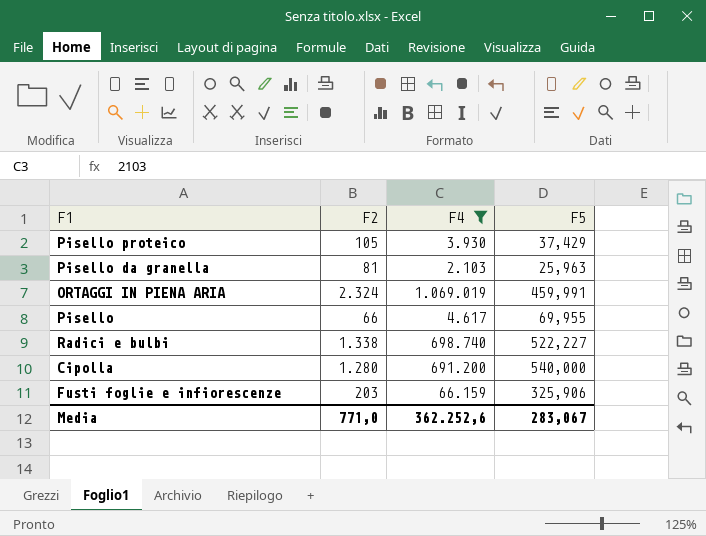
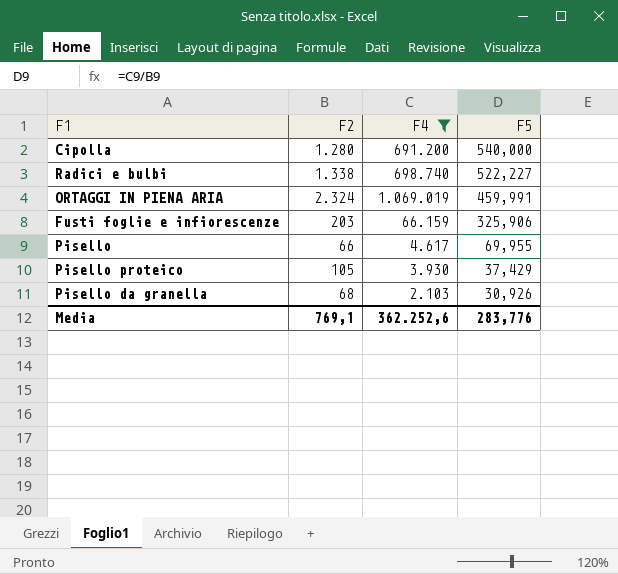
row order: none -> F5 descending
Pisello da granella | F2: 81 -> 68
Pisello da granella | F5: 25,963 -> 30,926
Media | F2: 771,0 -> 769,1
Media | F5: 283,067 -> 283,776

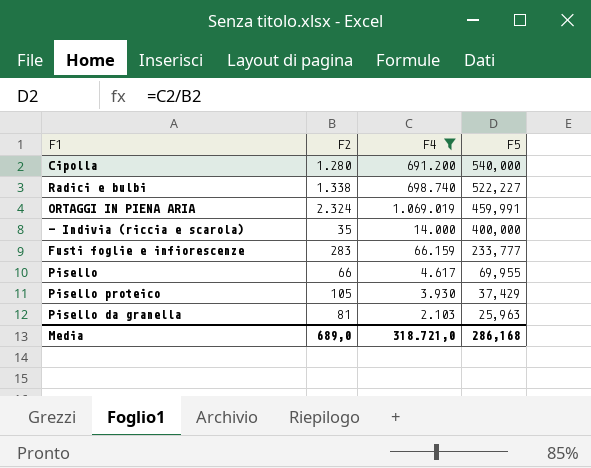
row - Indivia (riccia e scarola): none -> 35 | 14.000 | 400,000
Fusti foglie e infiorescenze | F2: 203 -> 283
Fusti foglie e infiorescenze | F5: 325,906 -> 233,777
Pisello da granella | F2: 68 -> 81
Pisello da granella | F5: 30,926 -> 25,963
Media | F2: 769,1 -> 689,0
Media | F4: 362.252,6 -> 318.721,0
Media | F5: 283,776 -> 286,168

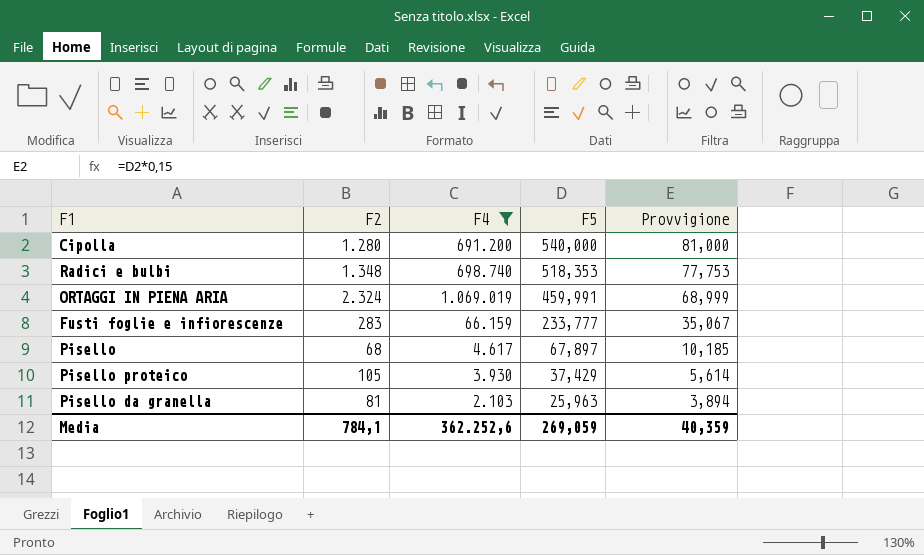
column Provvigione | formula: none -> [F5] * 0,15
row - Indivia (riccia e scarola): 35 | 14.000 | 400,000 -> none
Radici e bulbi | F2: 1.338 -> 1.348
Radici e bulbi | F5: 522,227 -> 518,353
Pisello | F2: 66 -> 68
Pisello | F5: 69,955 -> 67,897
Media | F2: 689,0 -> 784,1
Media | F4: 318.721,0 -> 362.252,6
Media | F5: 286,168 -> 269,059

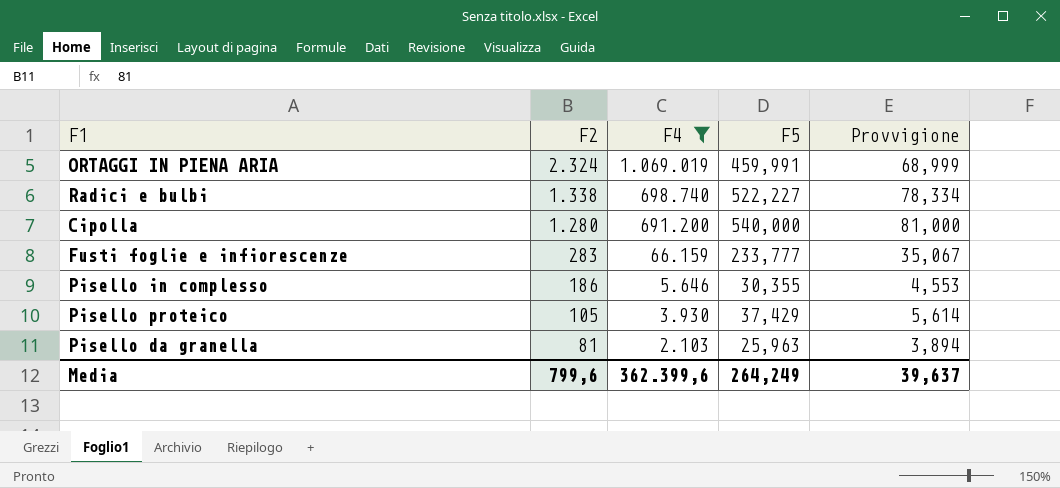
row order: F5 descending -> F2 descending
row Pisello: 68 | 4.617 | 67,897 | 10,185 -> none
Radici e bulbi | F2: 1.348 -> 1.338
Radici e bulbi | F5: 518,353 -> 522,227
Radici e bulbi | Provvigione: 77,753 -> 78,334
row Pisello in complesso: none -> 186 | 5.646 | 30,355 | 4,553
Media | F2: 784,1 -> 799,6
Media | F4: 362.252,6 -> 362.399,6
Media | F5: 269,059 -> 264,249
Media | Provvigione: 40,359 -> 39,637

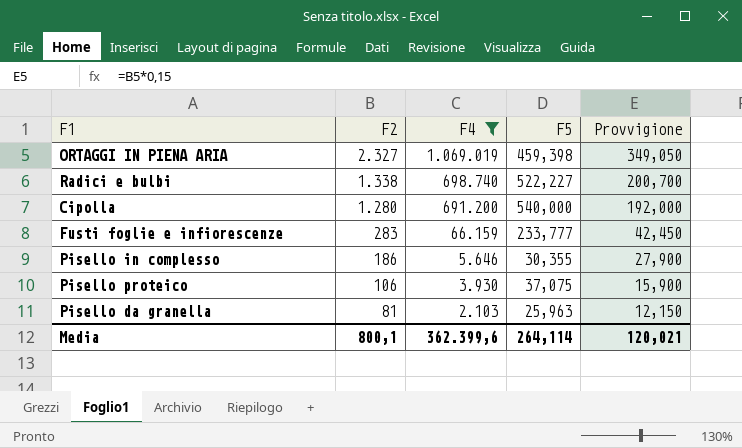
column Provvigione | formula: [F5] * 0,15 -> [F2] * 0,15
ORTAGGI IN PIENA ARIA | F2: 2.324 -> 2.327
ORTAGGI IN PIENA ARIA | F5: 459,991 -> 459,398
Pisello proteico | F2: 105 -> 106
Pisello proteico | F5: 37,429 -> 37,075
Media | F2: 799,6 -> 800,1
Media | F5: 264,249 -> 264,114
Media | Provvigione: 39,637 -> 120,021

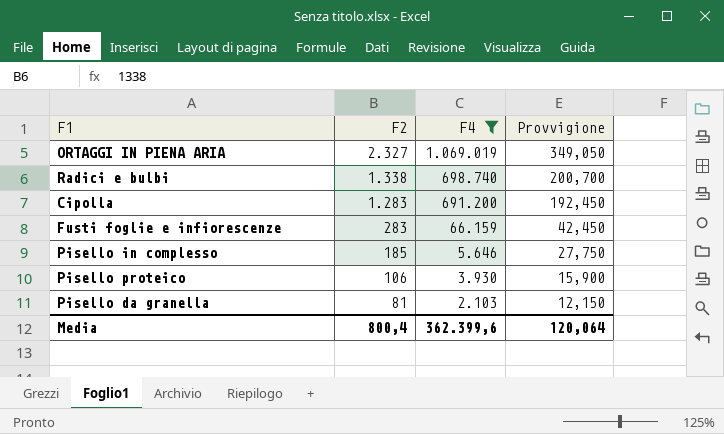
column F5 | formula: [F4] / [F2] -> none
Cipolla | F2: 1.280 -> 1.283
Cipolla | Provvigione: 192,000 -> 192,450
Pisello in complesso | F2: 186 -> 185
Pisello in complesso | Provvigione: 27,900 -> 27,750
Media | F2: 800,1 -> 800,4
Media | Provvigione: 120,021 -> 120,064

